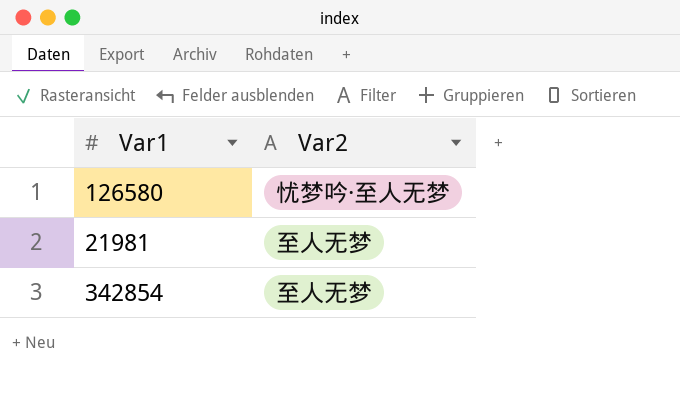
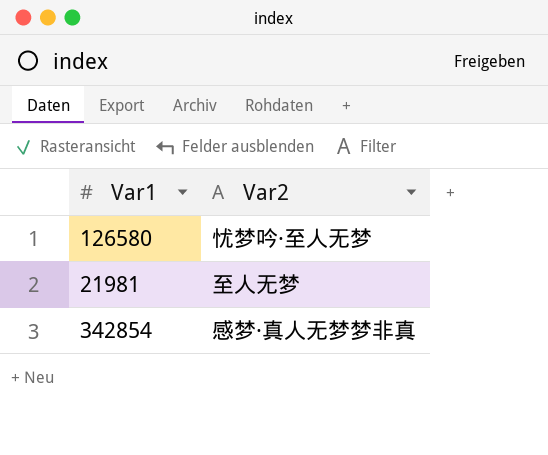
342854 | Var2: 至人无梦 -> 感梦·真人无梦梦非真

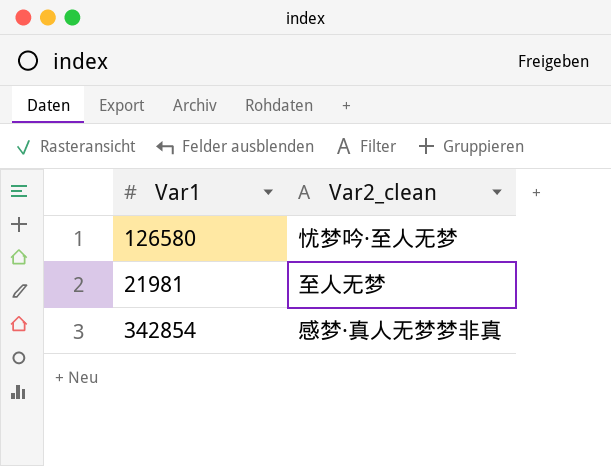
column name: Var2 -> Var2_clean

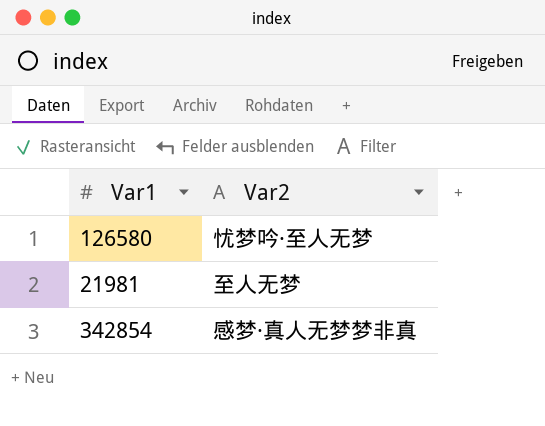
column name: Var2_clean -> Var2

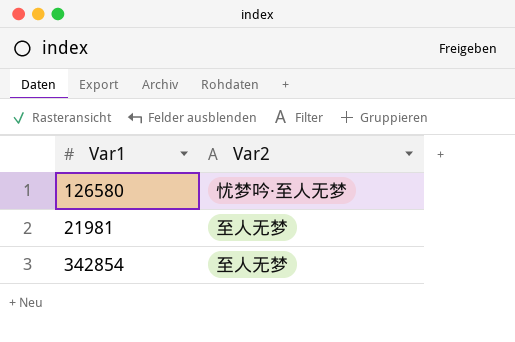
342854 | Var2: 感梦·真人无梦梦非真 -> 至人无梦

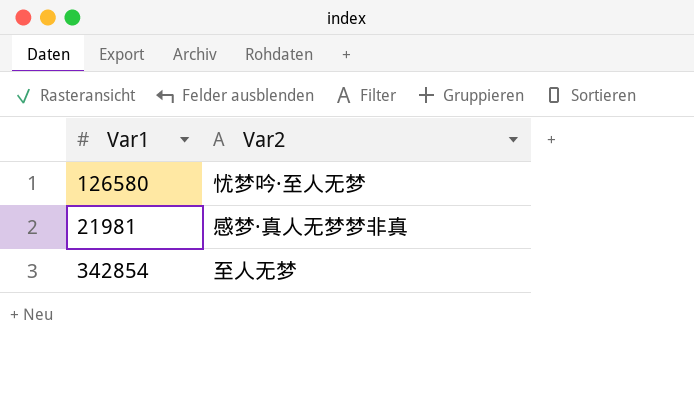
21981 | Var2: 至人无梦 -> 感梦·真人无梦梦非真

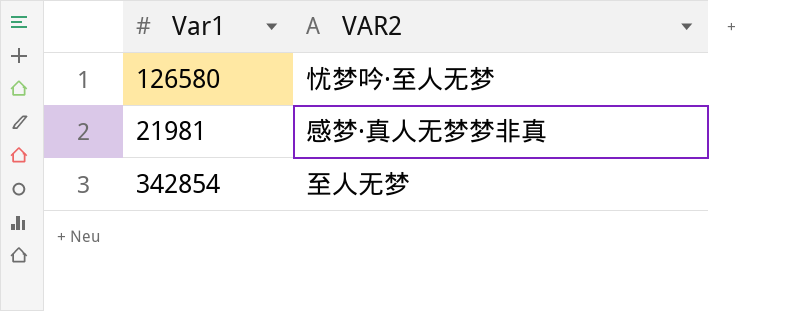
column name: Var2 -> VAR2

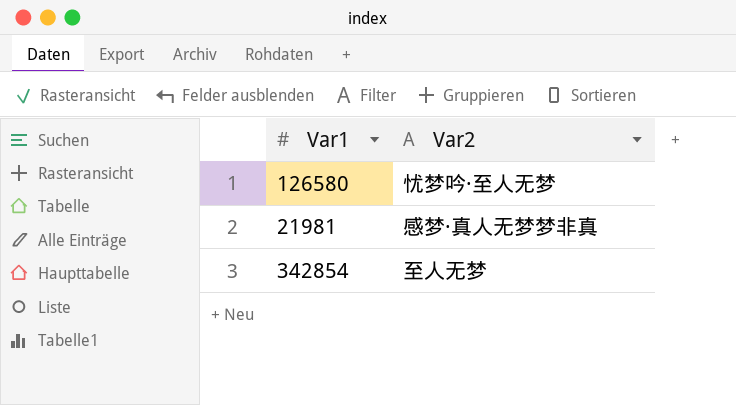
column name: VAR2 -> Var2

